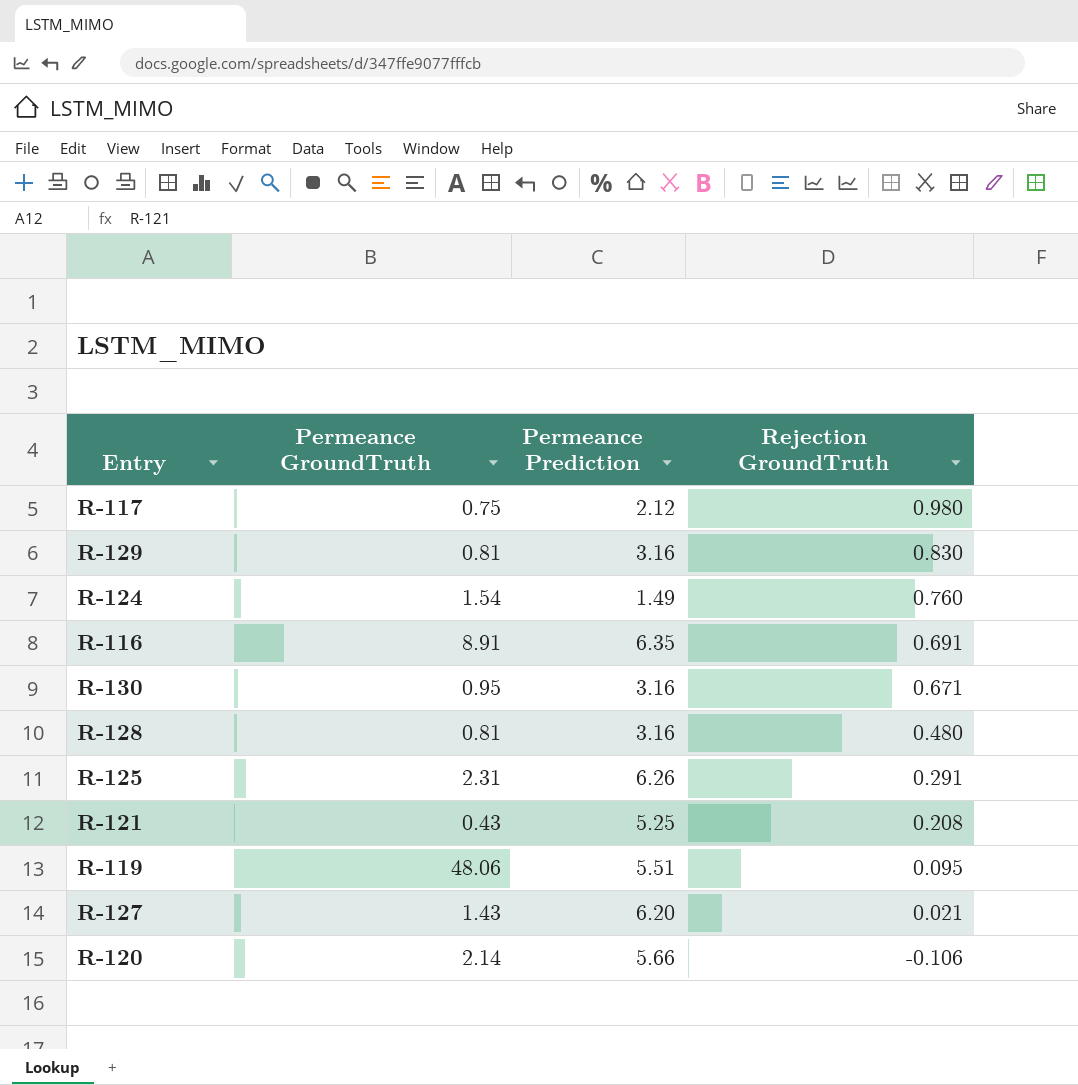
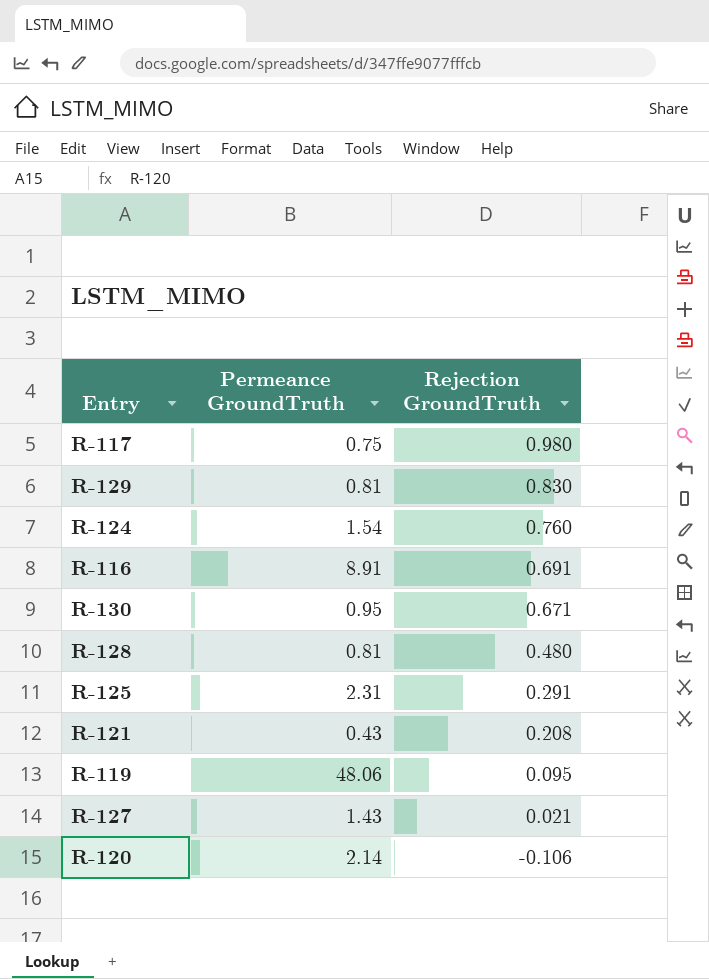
column Permeance Prediction | position: 3 -> none

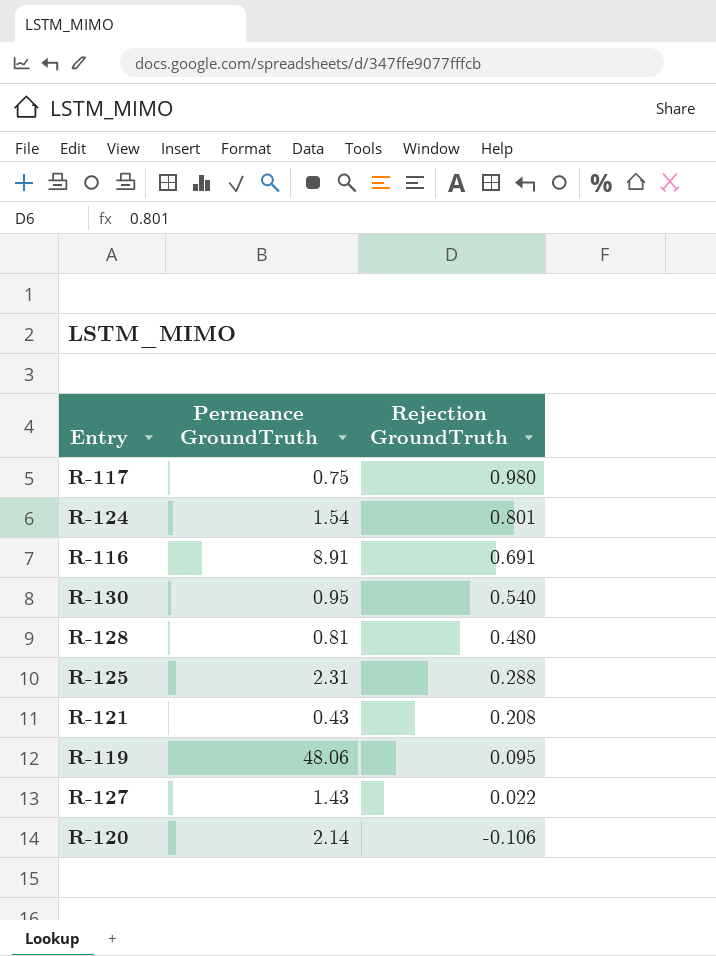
row R-129: 0.81 | 0.830 -> none
R-124 | Rejection GroundTruth: 0.760 -> 0.801
R-130 | Rejection GroundTruth: 0.671 -> 0.540
R-125 | Rejection GroundTruth: 0.291 -> 0.288
R-127 | Rejection GroundTruth: 0.021 -> 0.022

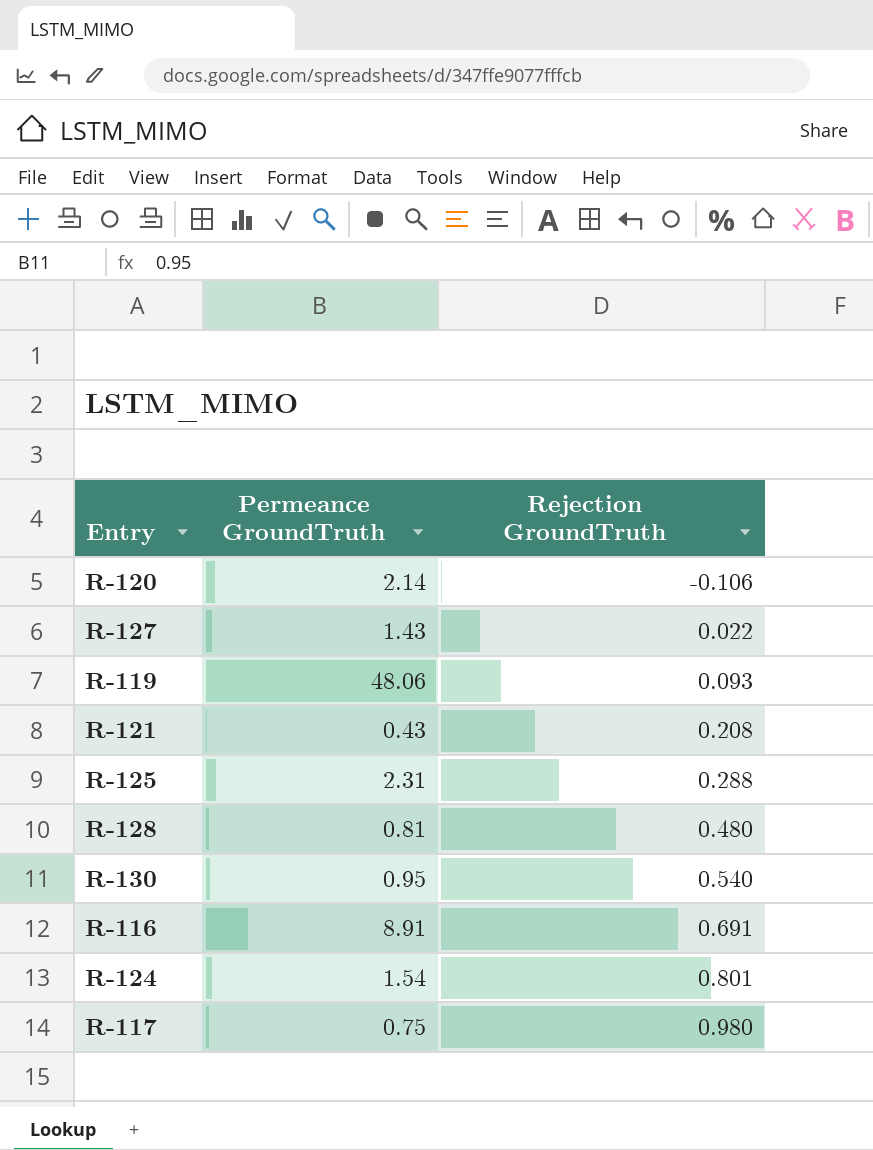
row order: Rejection GroundTruth descending -> Rejection GroundTruth ascending
R-119 | Rejection GroundTruth: 0.095 -> 0.093

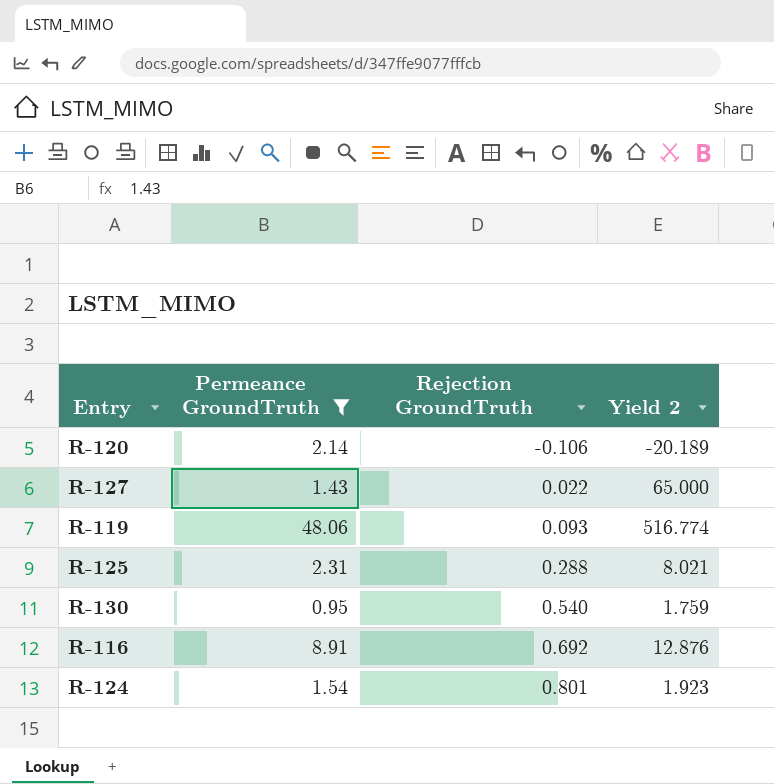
filter: none -> Permeance GroundTruth >= 0.95
column Yield 2 | formula: none -> [Permeance GroundTruth] / [Rejection GroundTruth]
R-116 | Rejection GroundTruth: 0.691 -> 0.692

